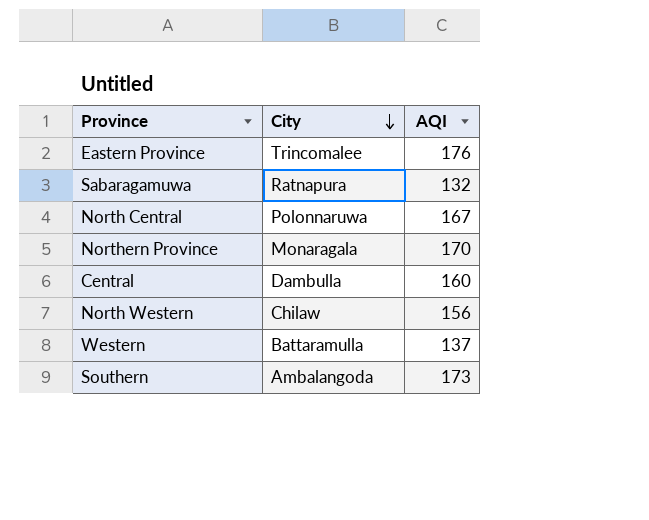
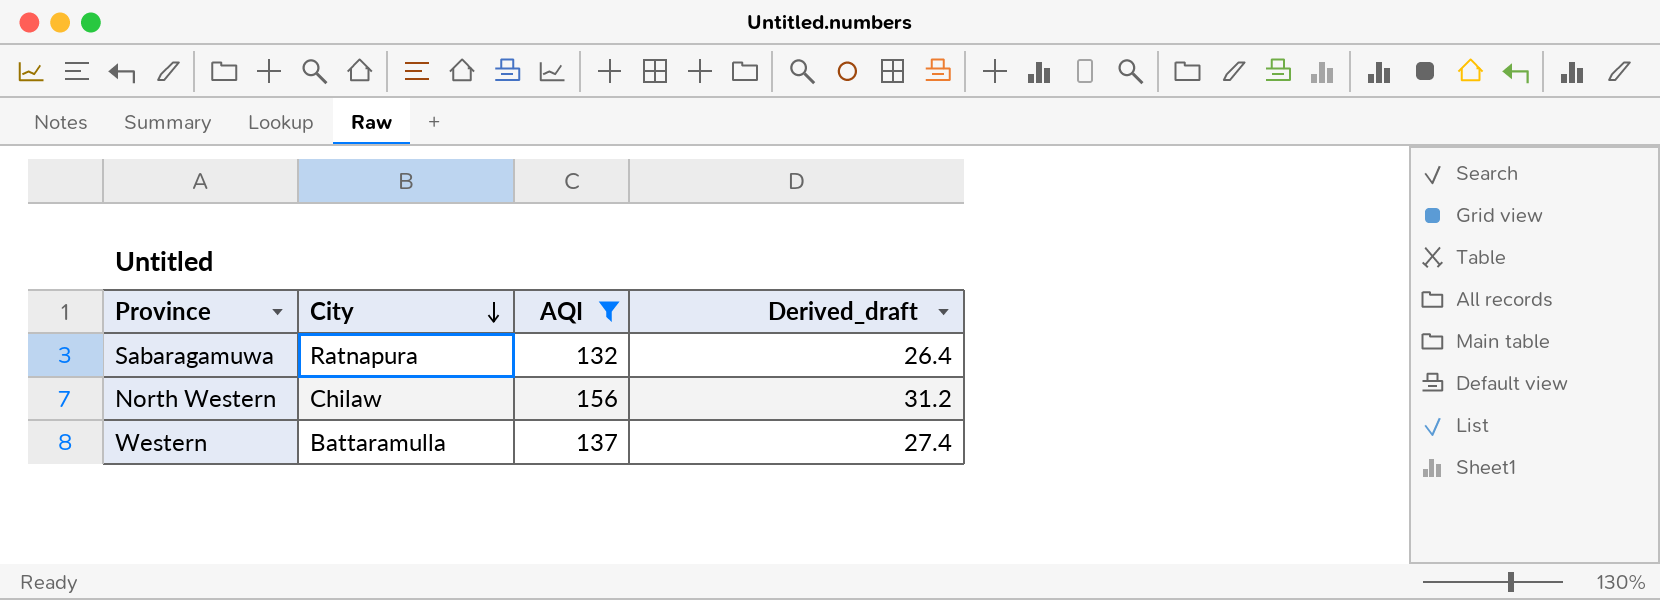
filter: none -> AQI <= 156
column Derived_draft | formula: none -> [AQI] * 0.2

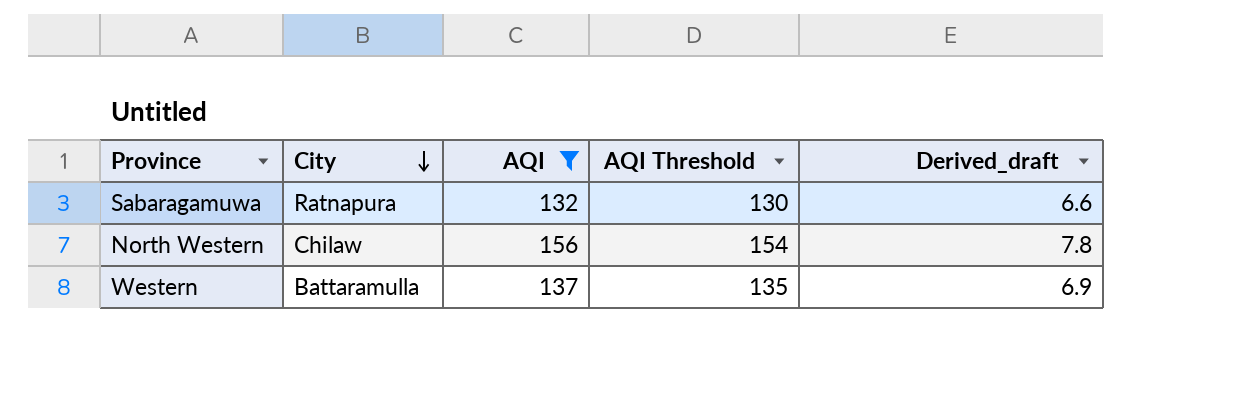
column AQI Threshold | formula: none -> [AQI] - 2
column Derived_draft | formula: [AQI] * 0.2 -> [AQI] * 0.05

